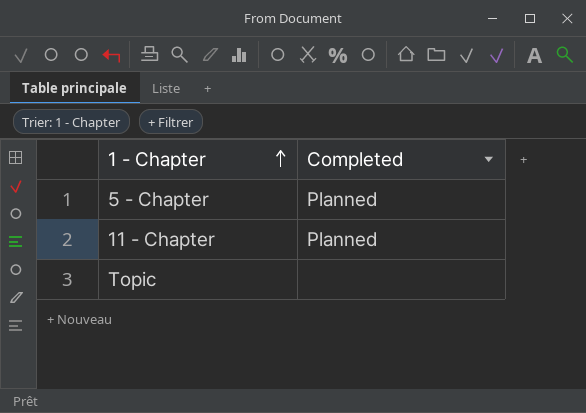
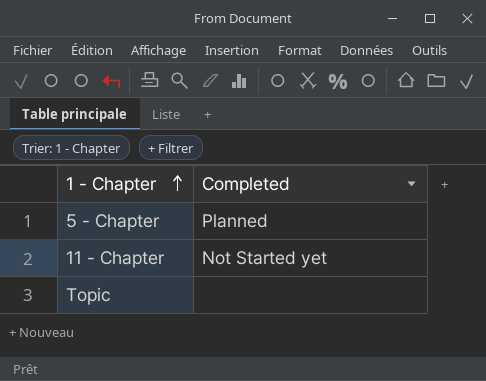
11 - Chapter | Completed: Planned -> Not Started yet

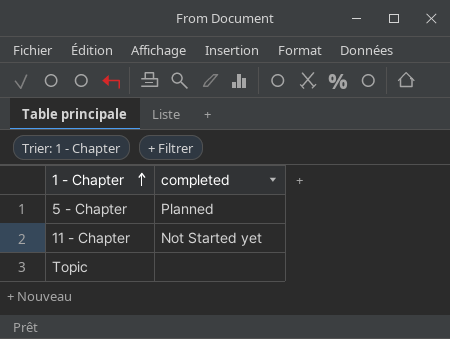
column name: Completed -> completed

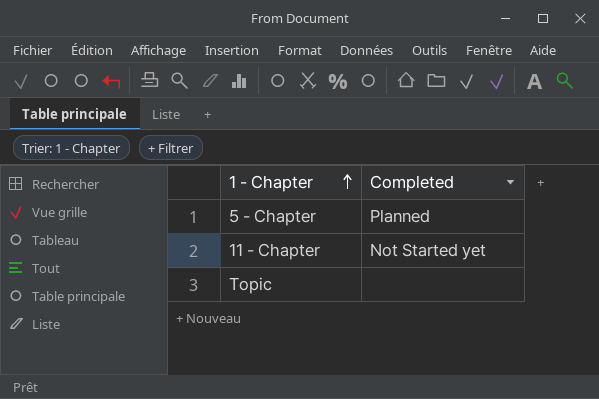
column name: completed -> Completed

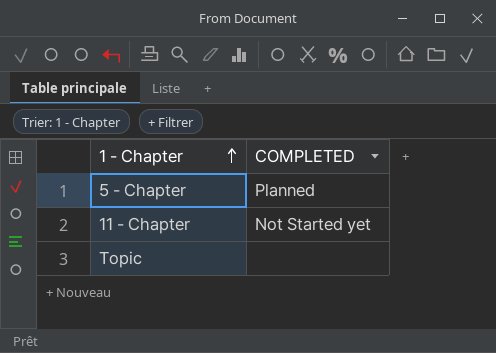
column name: Completed -> COMPLETED

